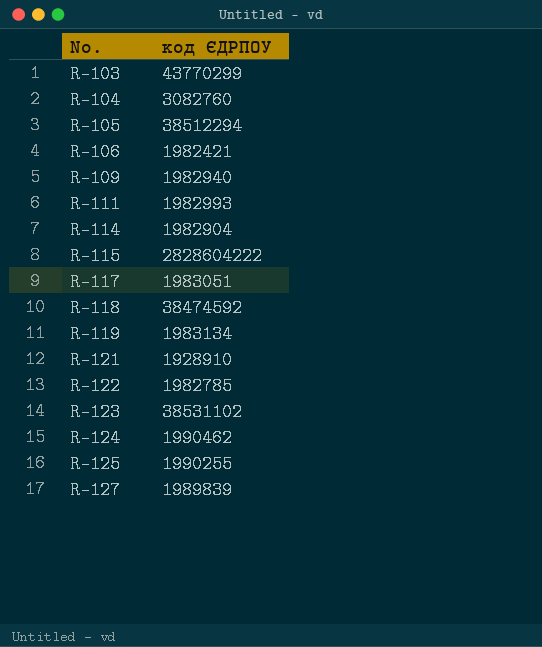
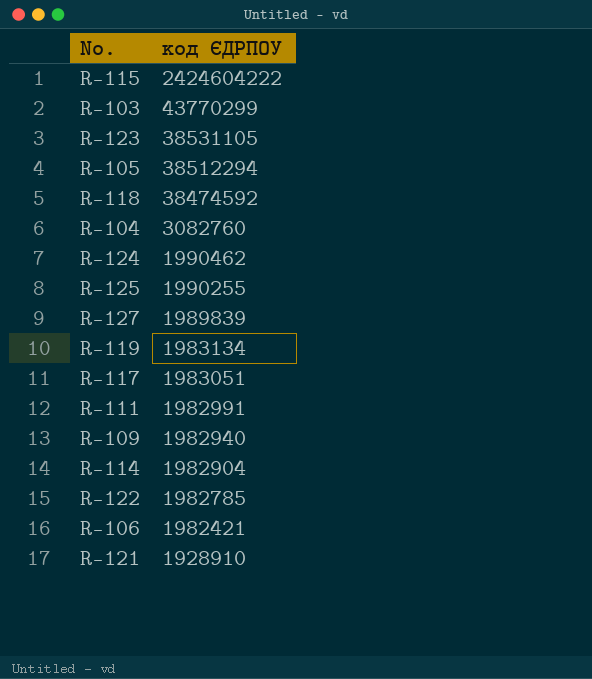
row order: No. ascending -> код ЄДРПОУ descending
R-115 | код ЄДРПОУ: 2828604222 -> 2424604222
R-123 | код ЄДРПОУ: 38531102 -> 38531105
R-111 | код ЄДРПОУ: 1982993 -> 1982991

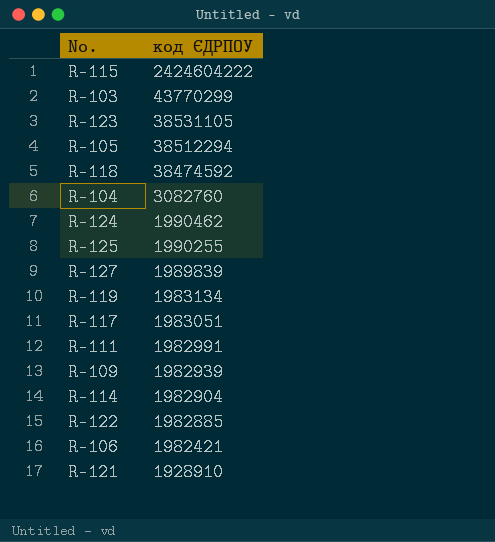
R-109 | код ЄДРПОУ: 1982940 -> 1982939
R-122 | код ЄДРПОУ: 1982785 -> 1982885

